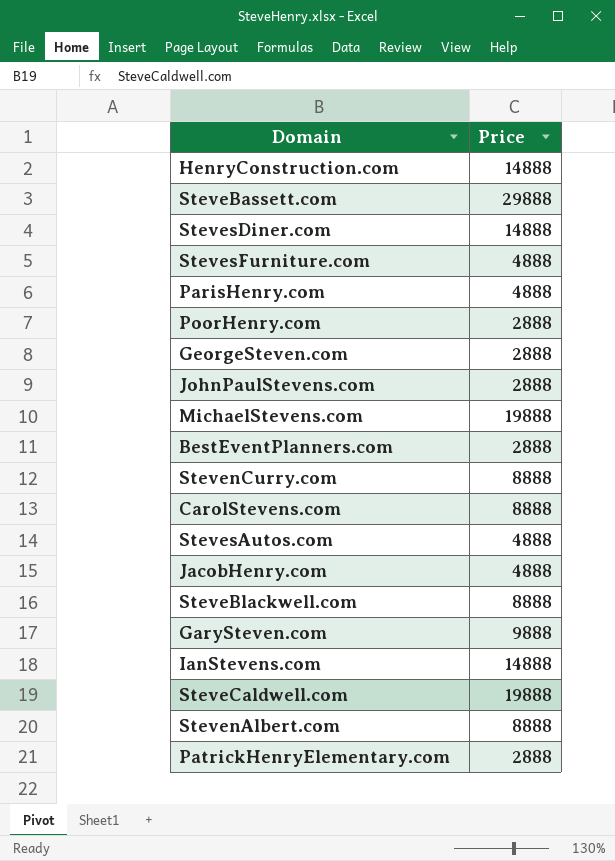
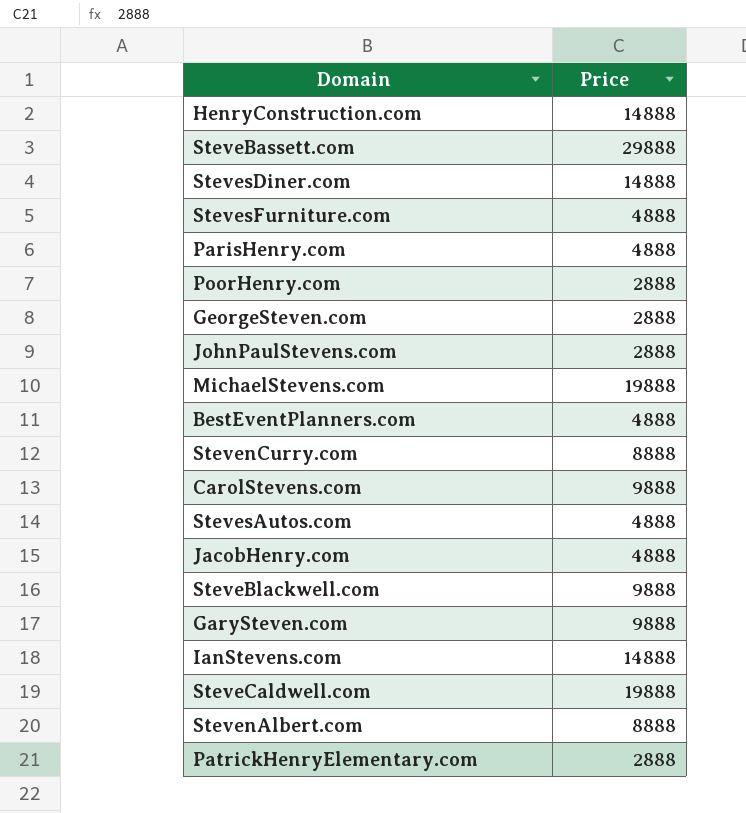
BestEventPlanners.com | Price: 2888 -> 4888
CarolStevens.com | Price: 8888 -> 9888
SteveBlackwell.com | Price: 8888 -> 9888

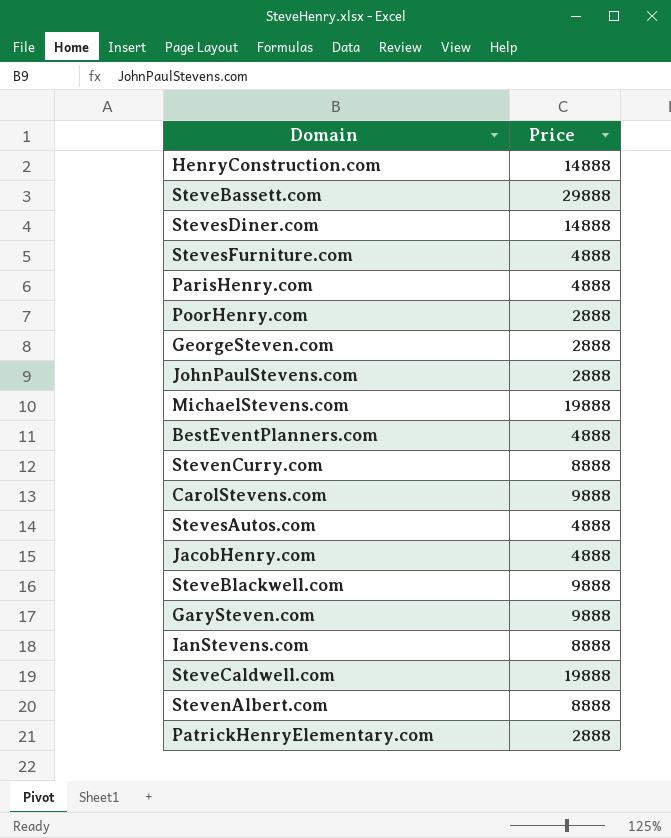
IanStevens.com | Price: 14888 -> 8888

